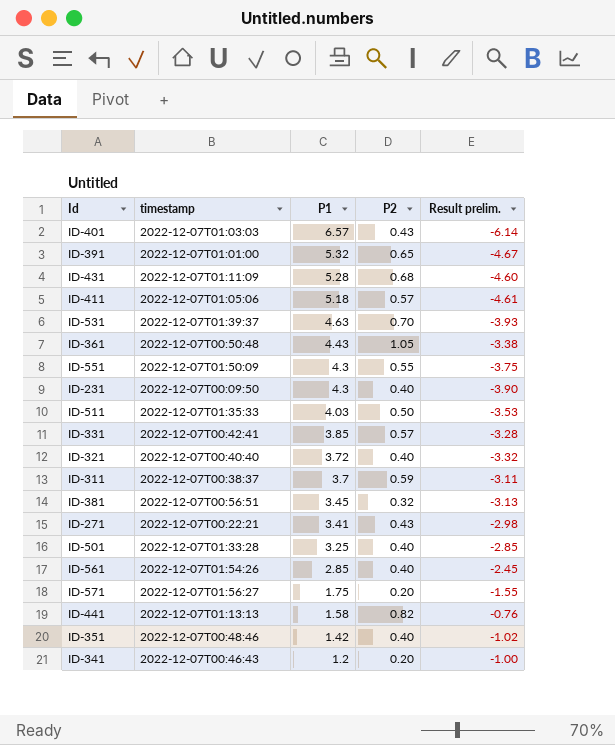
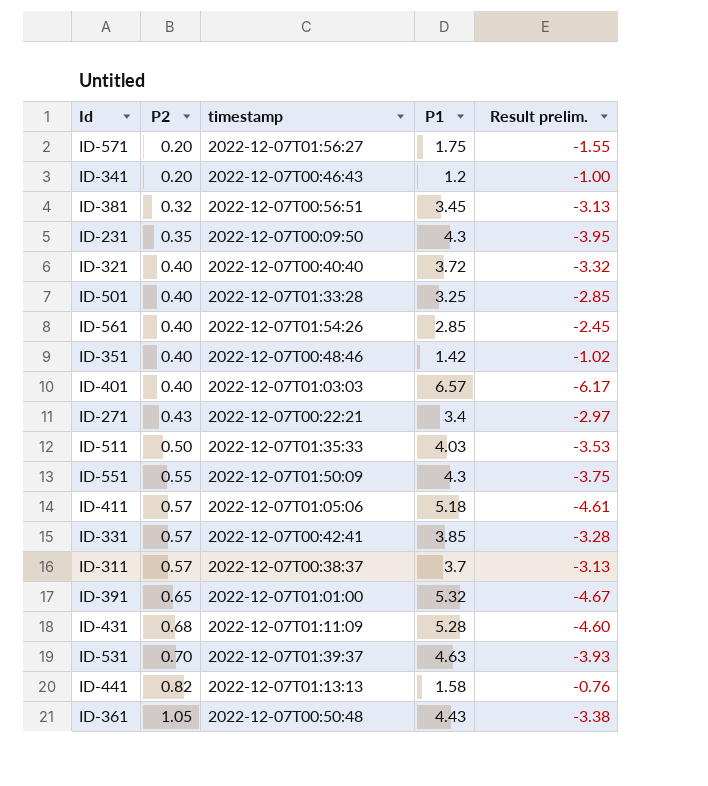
row order: P1 descending -> P2 ascending
column P2 | position: 4 -> 2
ID-231 | P2: 0.40 -> 0.35
ID-231 | Result prelim.: -3.90 -> -3.95
ID-401 | P2: 0.43 -> 0.40
ID-401 | Result prelim.: -6.14 -> -6.17
ID-271 | P1: 3.41 -> 3.4
ID-271 | Result prelim.: -2.98 -> -2.97
ID-311 | P2: 0.59 -> 0.57
ID-311 | Result prelim.: -3.11 -> -3.13

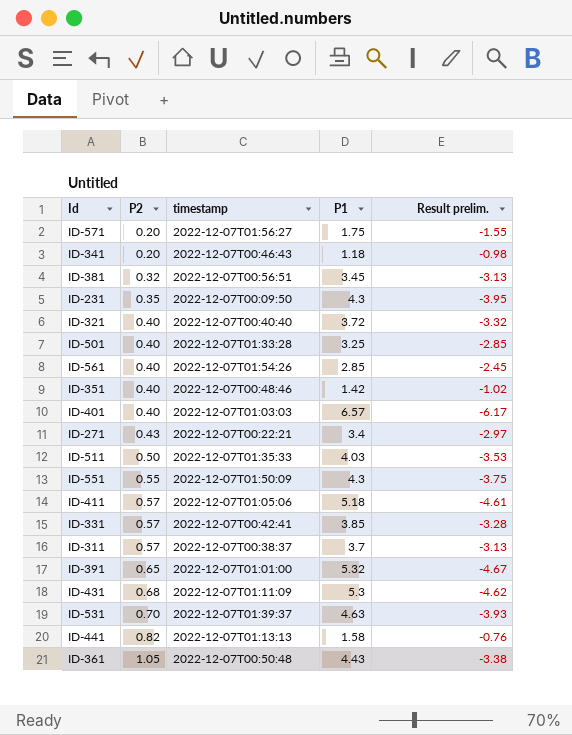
ID-341 | P1: 1.2 -> 1.18
ID-341 | Result prelim.: -1.00 -> -0.98
ID-431 | P1: 5.28 -> 5.3
ID-431 | Result prelim.: -4.60 -> -4.62

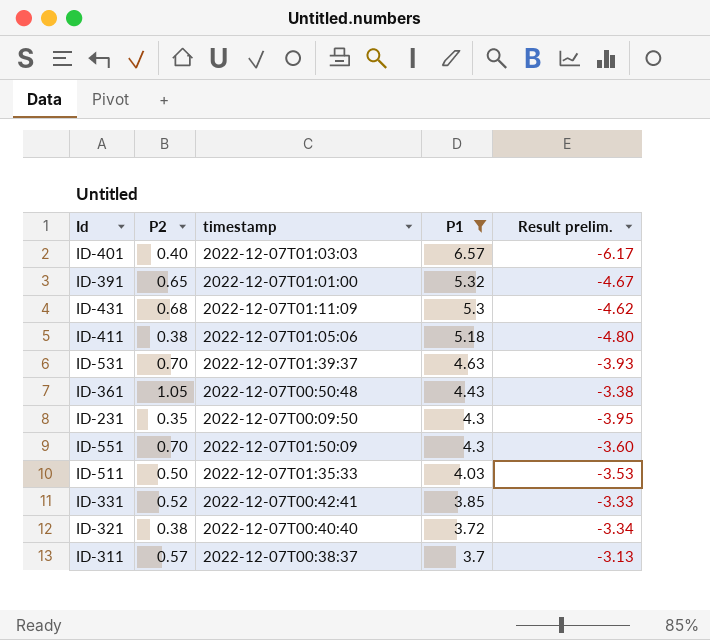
filter: none -> P1 >= 3.7
row order: P2 ascending -> P1 descending
ID-411 | P2: 0.57 -> 0.38
ID-411 | Result prelim.: -4.61 -> -4.80
ID-551 | P2: 0.55 -> 0.70
ID-551 | Result prelim.: -3.75 -> -3.60
ID-331 | P2: 0.57 -> 0.52
ID-331 | Result prelim.: -3.28 -> -3.33
ID-321 | P2: 0.40 -> 0.38
ID-321 | Result prelim.: -3.32 -> -3.34

